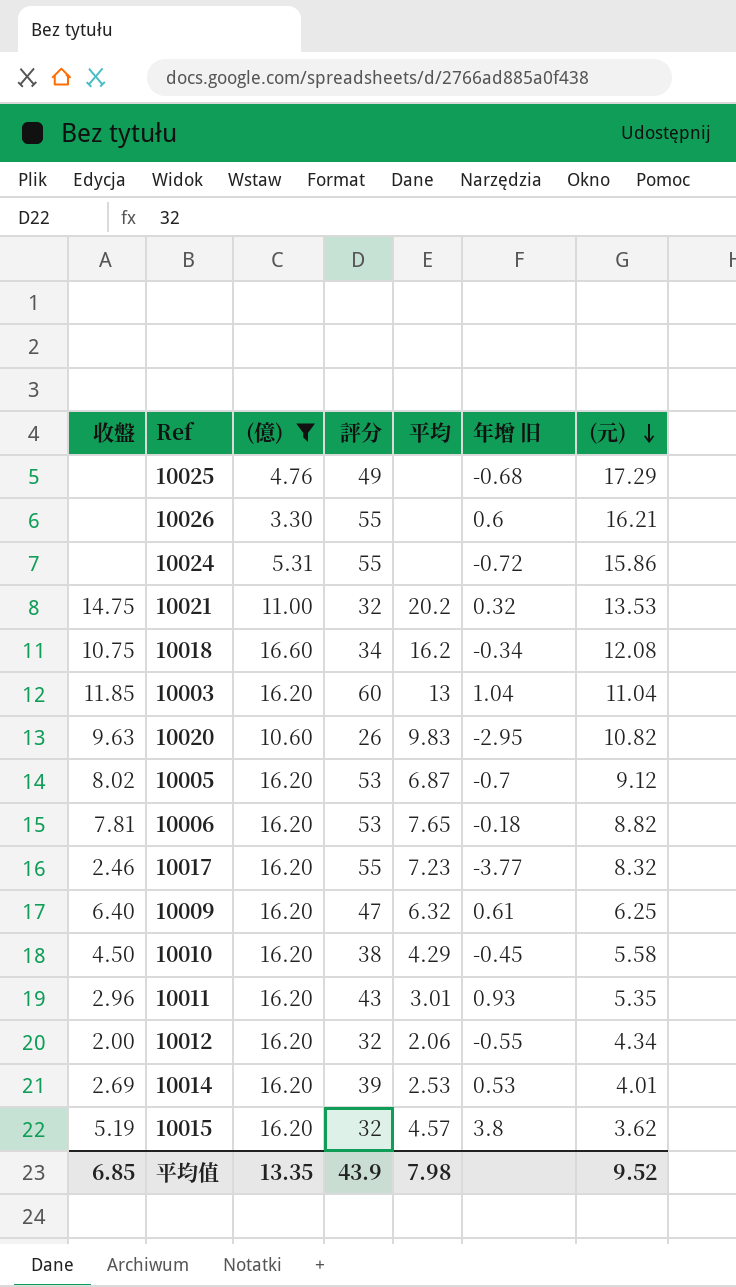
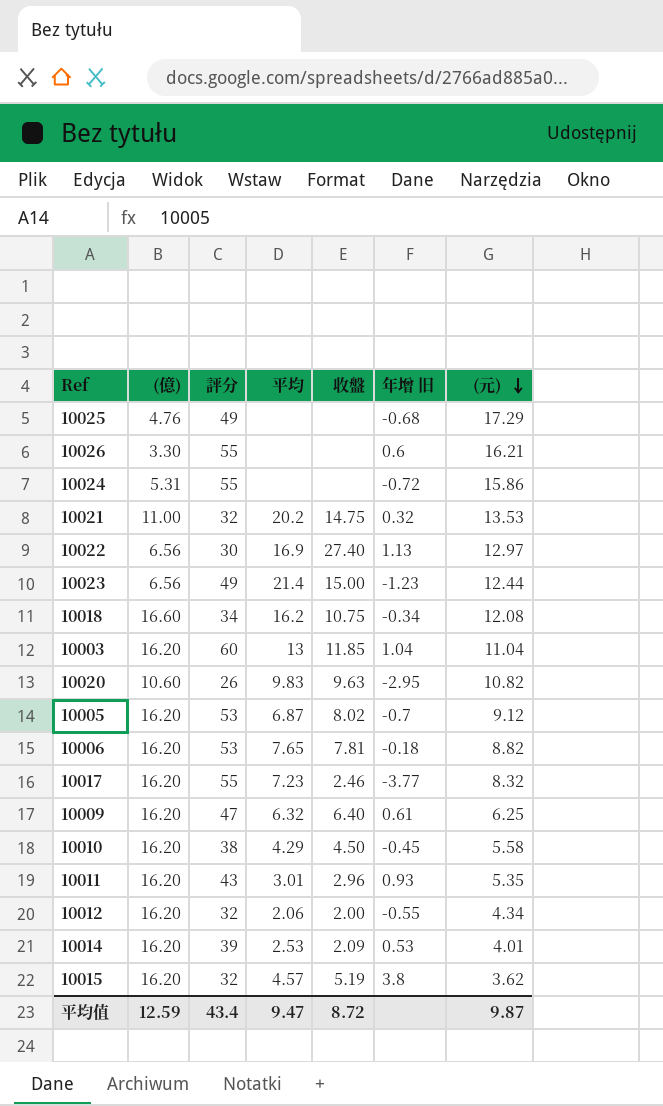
filter: (億) != 6.56 -> none
column 收盤 | position: 1 -> 5
10014 | 收盤: 2.69 -> 2.09
平均值 | (億): 13.35 -> 12.59
平均值 | 評分: 43.9 -> 43.4
平均值 | 平均: 7.98 -> 9.47
平均值 | 收盤: 6.85 -> 8.72
平均值 | (元): 9.52 -> 9.87

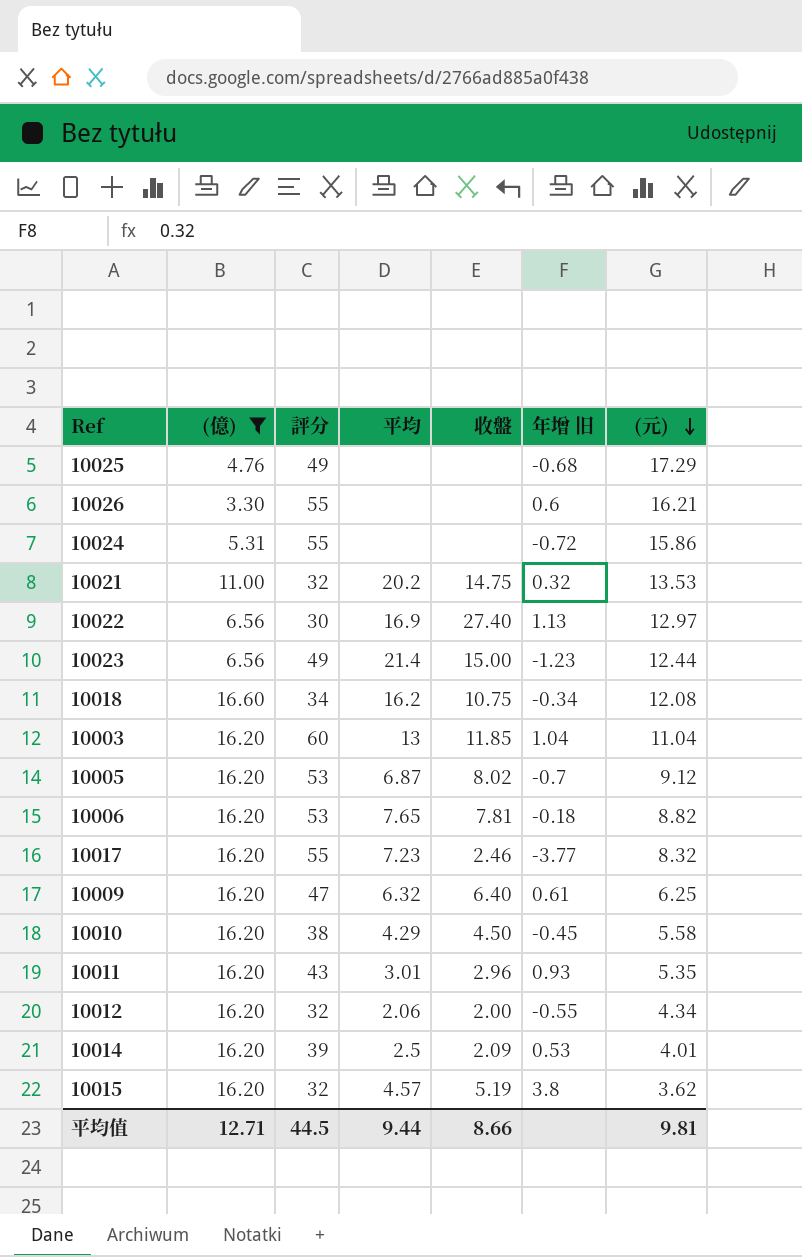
filter: none -> (億) != 10.60
10014 | 平均: 2.53 -> 2.5
平均值 | (億): 12.59 -> 12.71
平均值 | 評分: 43.4 -> 44.5
平均值 | 平均: 9.47 -> 9.44
平均值 | 收盤: 8.72 -> 8.66
平均值 | (元): 9.87 -> 9.81

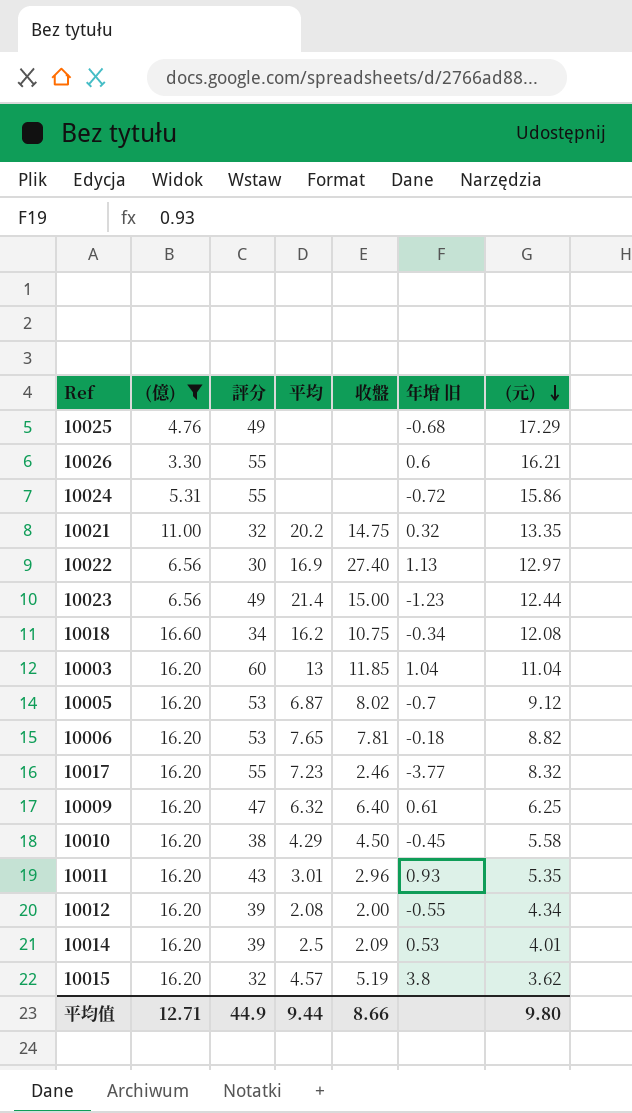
10021 | (元): 13.53 -> 13.35
10012 | 評分: 32 -> 39
10012 | 平均: 2.06 -> 2.08
平均值 | 評分: 44.5 -> 44.9
平均值 | (元): 9.81 -> 9.80

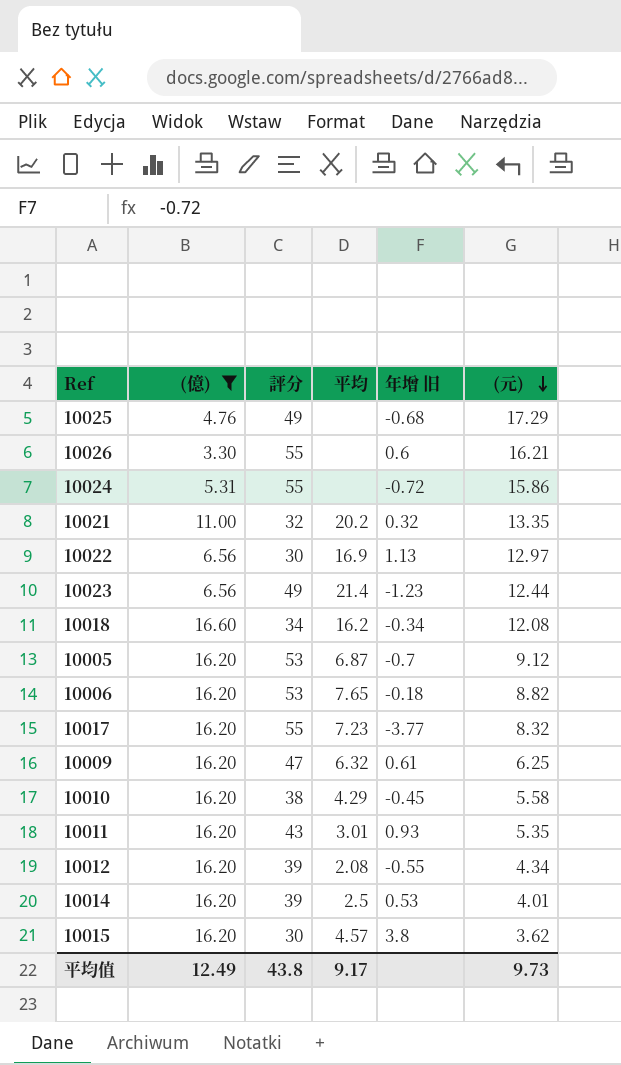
column 收盤 | position: 5 -> none
row 10003: 16.20 | 60 | 13 | 11.85 | 1.04 | 11.04 -> none
10015 | 評分: 32 -> 30
平均值 | (億): 12.71 -> 12.49
平均值 | 評分: 44.9 -> 43.8
平均值 | 平均: 9.44 -> 9.17
平均值 | (元): 9.80 -> 9.73

